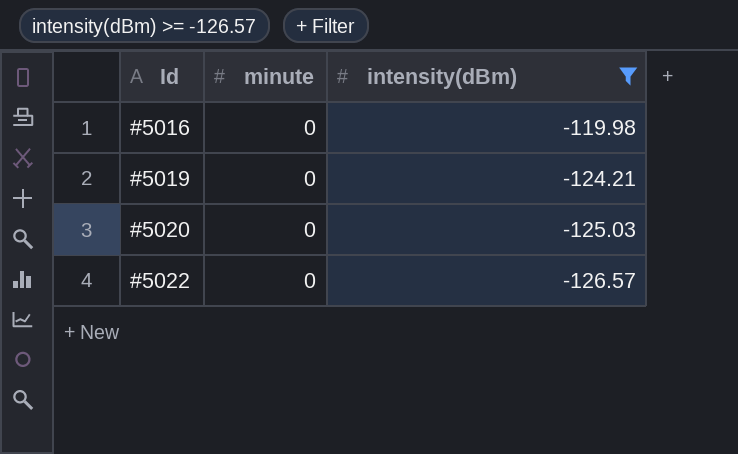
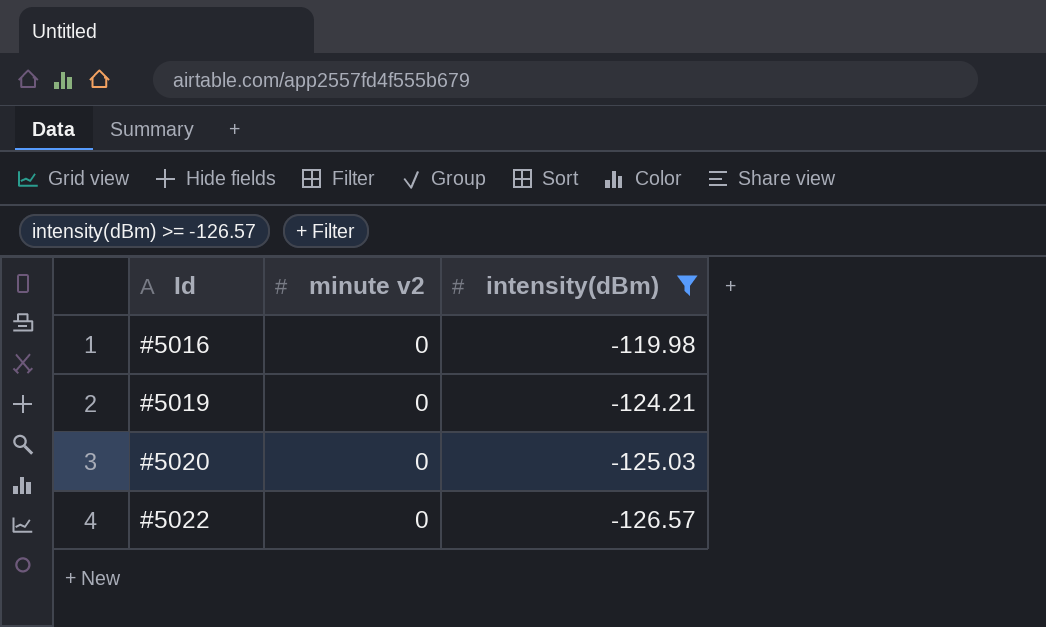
column name: minute -> minute v2

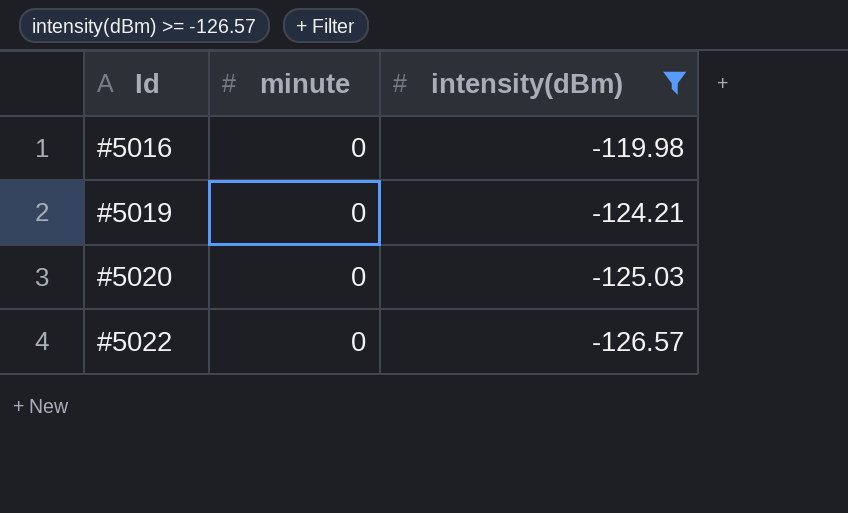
column name: minute v2 -> minute

